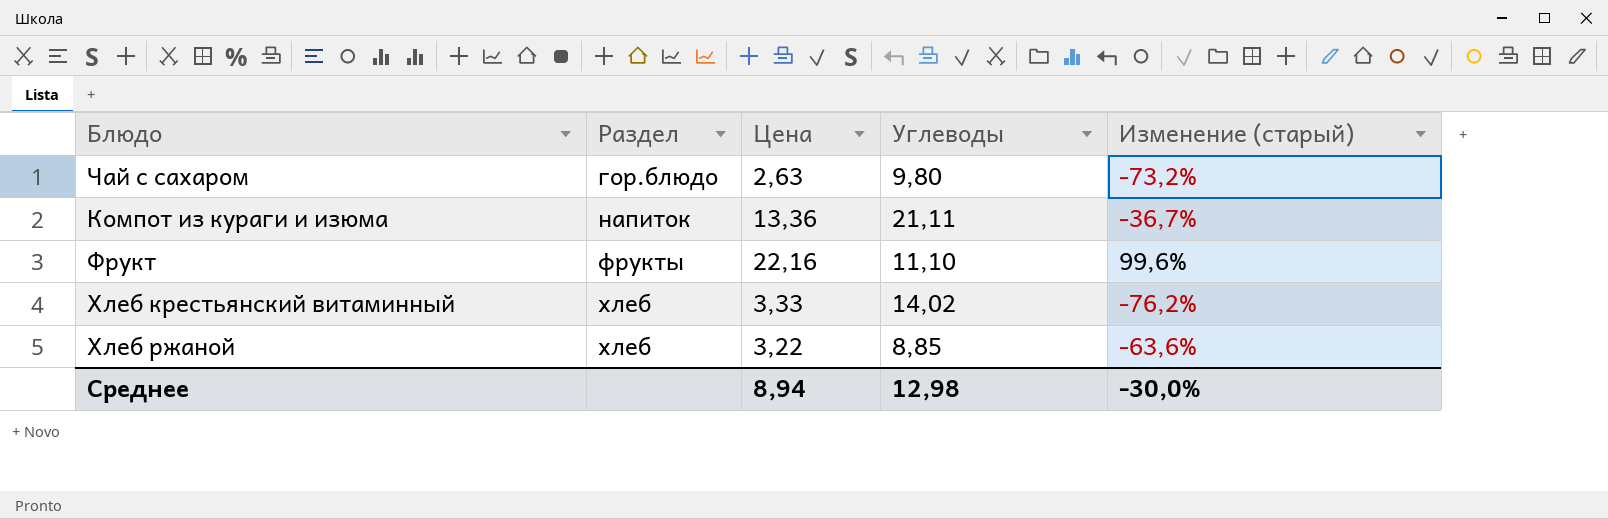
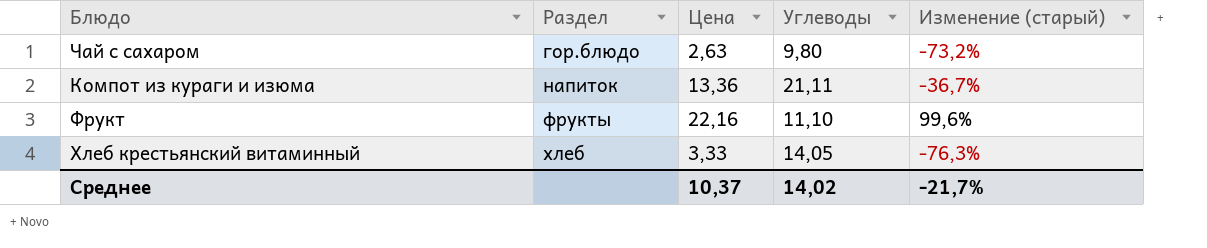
row Хлеб ржаной: хлеб | 3,22 | 8,85 | -63,6% -> none
Хлеб крестьянский витаминный | Углеводы: 14,02 -> 14,05
Хлеб крестьянский витаминный | Изменение (старый): -76,2% -> -76,3%
Среднее | Цена: 8,94 -> 10,37
Среднее | Углеводы: 12,98 -> 14,02
Среднее | Изменение (старый): -30,0% -> -21,7%

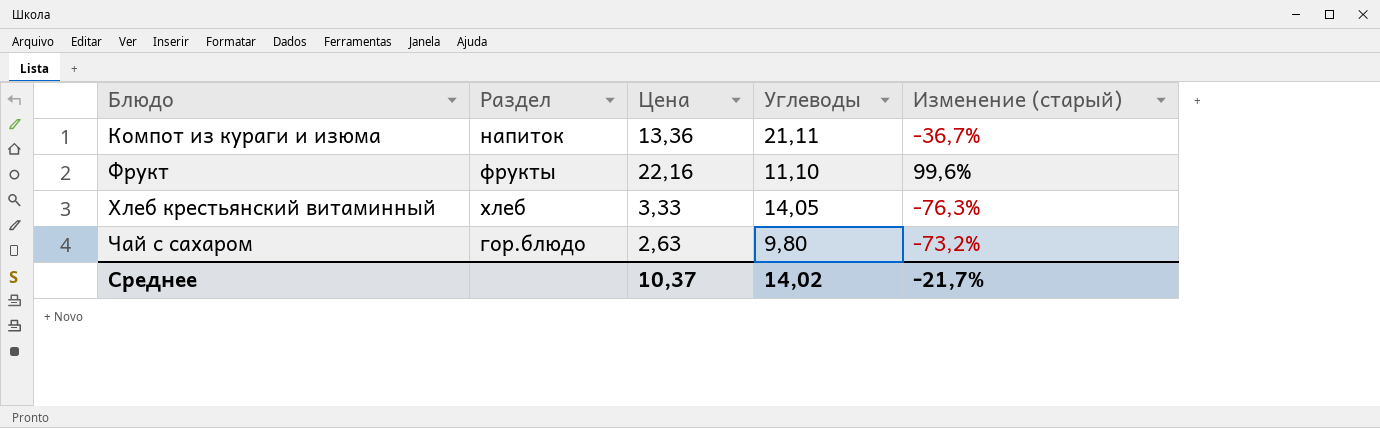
row order: Раздел ascending -> Блюдо ascending

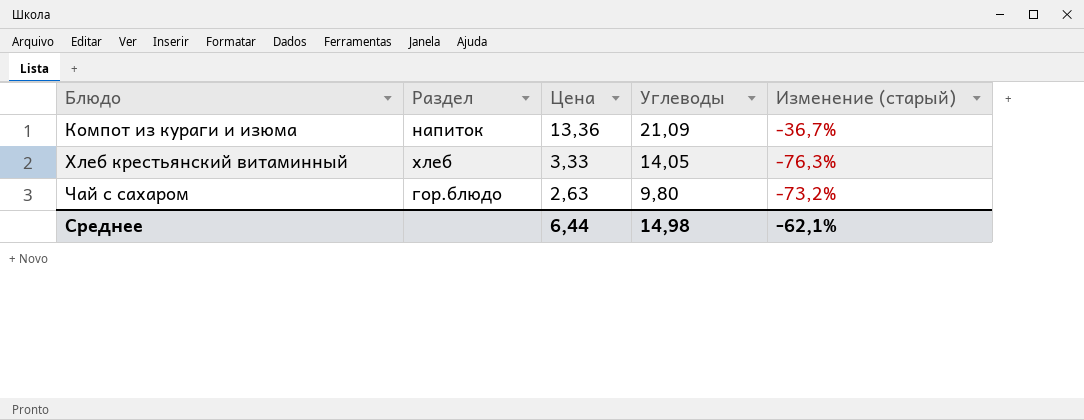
row Фрукт: фрукты | 22,16 | 11,10 | 99,6% -> none
Компот из кураги и изюма | Углеводы: 21,11 -> 21,09
Среднее | Цена: 10,37 -> 6,44
Среднее | Углеводы: 14,02 -> 14,98
Среднее | Изменение (старый): -21,7% -> -62,1%

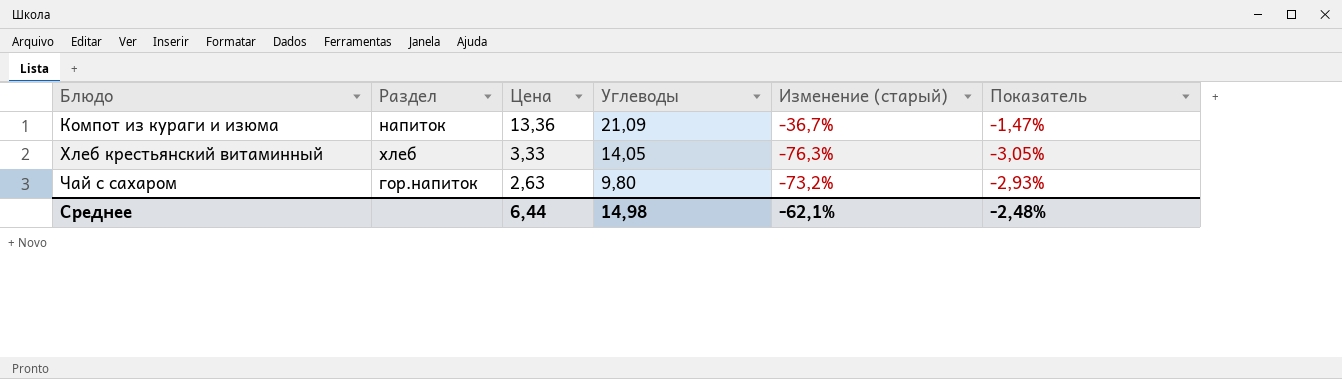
column Показатель | formula: none -> [Изменение (старый)] * 0,04
Чай с сахаром | Раздел: гор.блюдо -> гор.напиток

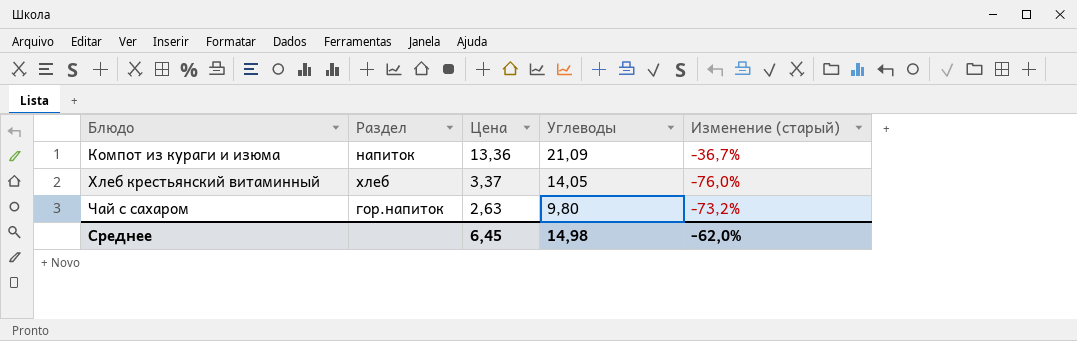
column Показатель | formula: [Изменение (старый)] * 0,04 -> none
Хлеб крестьянский витаминный | Цена: 3,33 -> 3,37
Хлеб крестьянский витаминный | Изменение (старый): -76,3% -> -76,0%
Среднее | Цена: 6,44 -> 6,45
Среднее | Изменение (старый): -62,1% -> -62,0%

